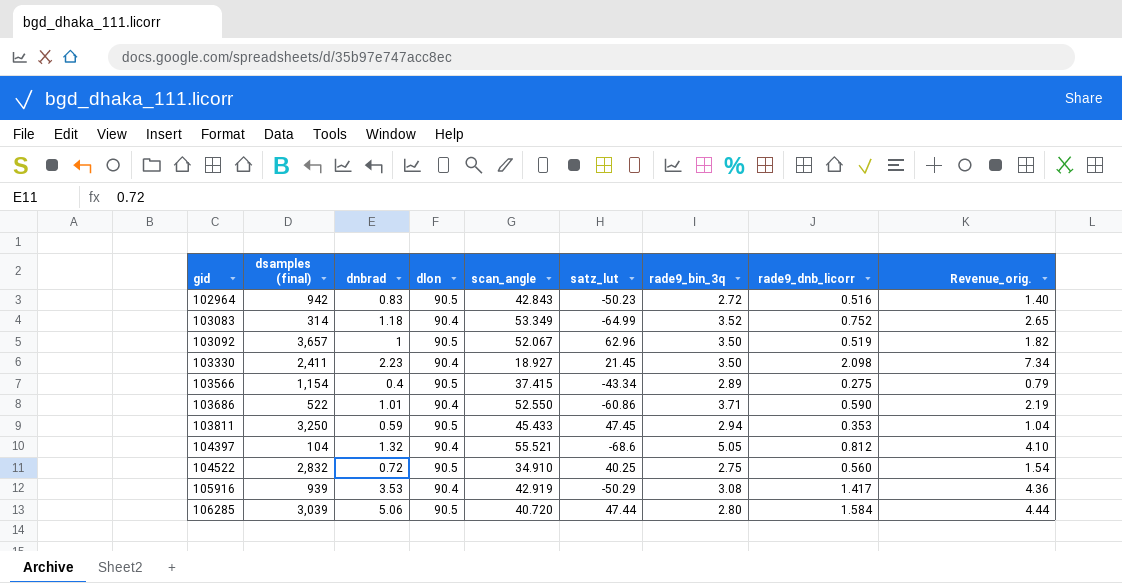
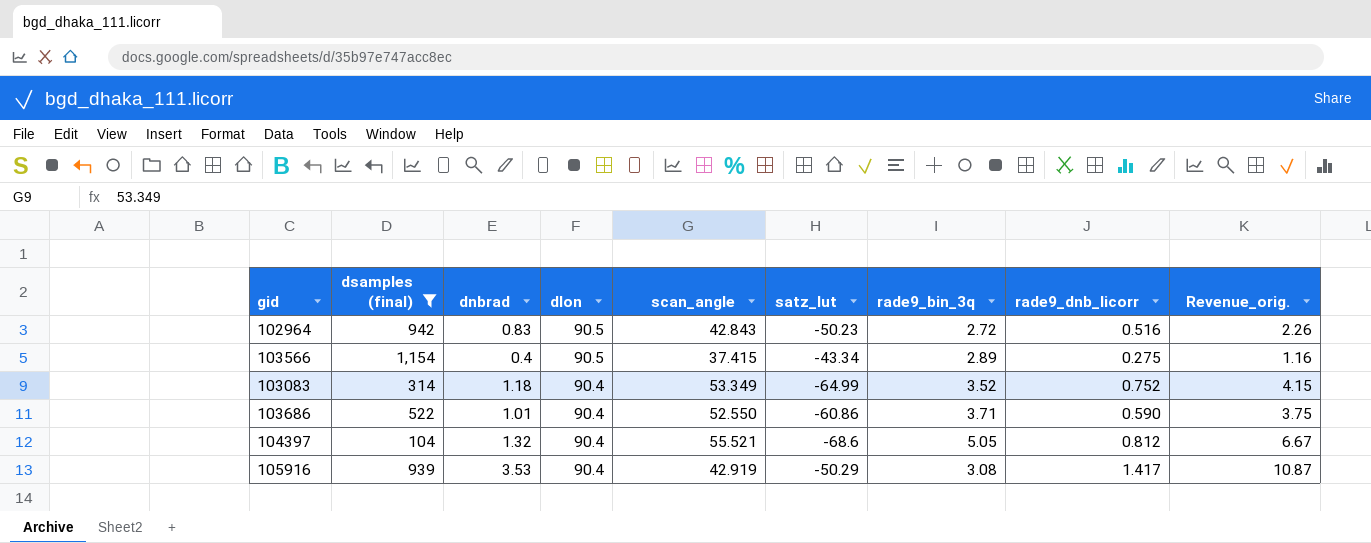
filter: none -> dsamples (final) <= 1,154
row order: gid ascending -> dlon descending
column Revenue_orig. | formula: [rade9_bin_3q] * [rade9_dnb_licorr] -> [dnbrad] * [rade9_bin_3q]

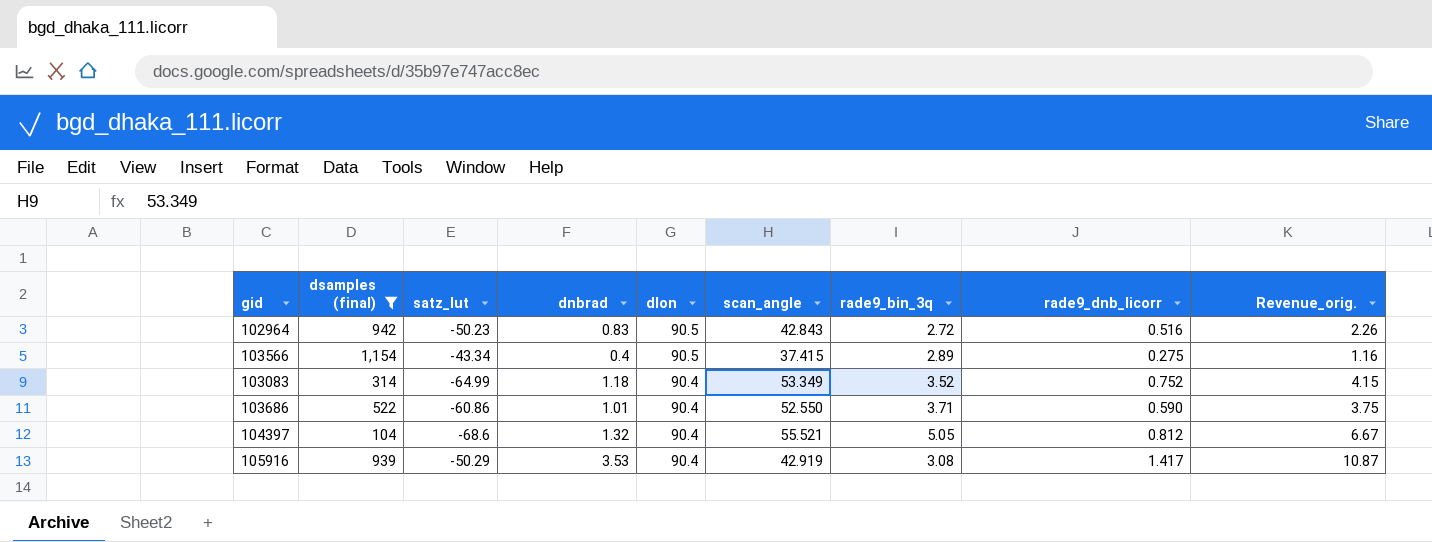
column satz_lut | position: 6 -> 3

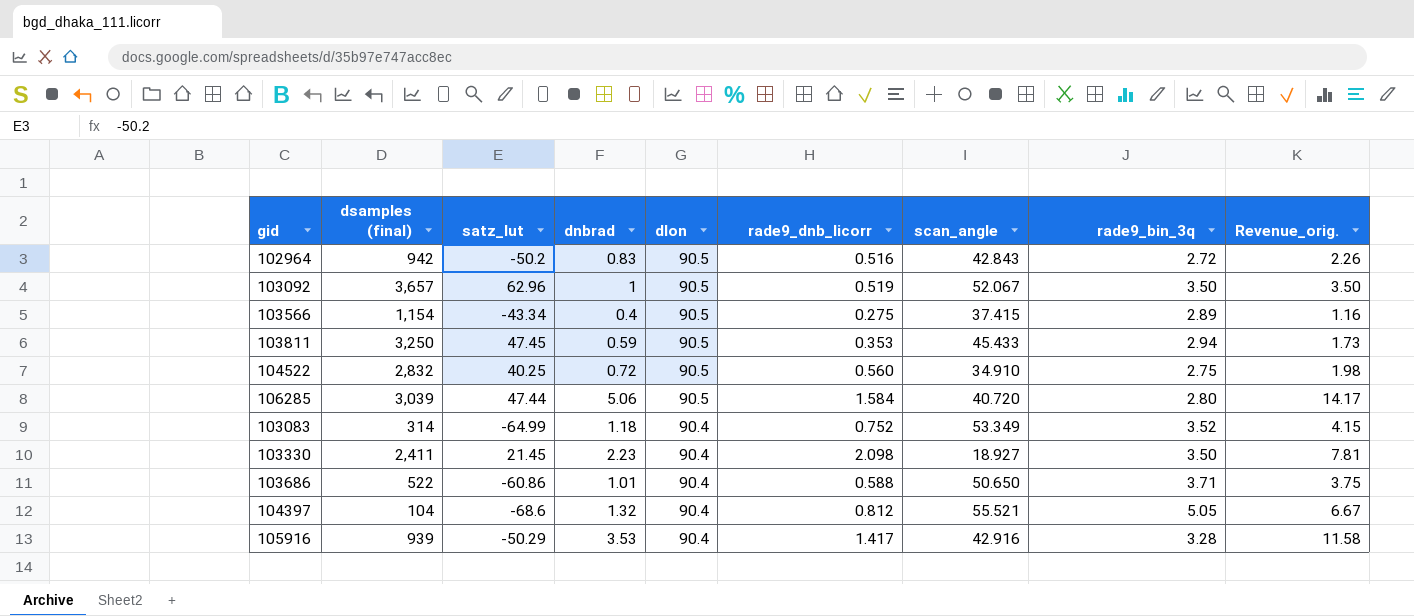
filter: dsamples (final) <= 1,154 -> none
column rade9_dnb_licorr | position: 8 -> 6
102964 | satz_lut: -50.23 -> -50.2
103686 | rade9_dnb_licorr: 0.590 -> 0.588
103686 | scan_angle: 52.550 -> 50.650
105916 | scan_angle: 42.919 -> 42.916
105916 | rade9_bin_3q: 3.08 -> 3.28
105916 | Revenue_orig.: 10.87 -> 11.58

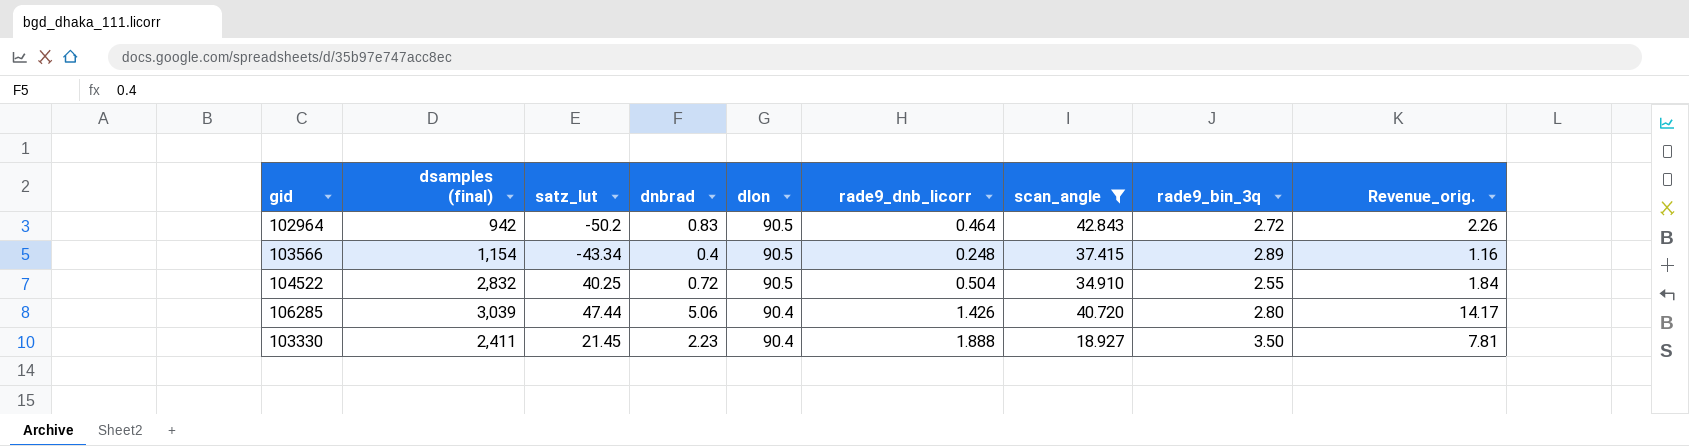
filter: none -> scan_angle <= 42.843
102964 | rade9_dnb_licorr: 0.516 -> 0.464
103566 | rade9_dnb_licorr: 0.275 -> 0.248
104522 | rade9_dnb_licorr: 0.560 -> 0.504
104522 | rade9_bin_3q: 2.75 -> 2.55
104522 | Revenue_orig.: 1.98 -> 1.84
106285 | dlon: 90.5 -> 90.4
106285 | rade9_dnb_licorr: 1.584 -> 1.426
103330 | rade9_dnb_licorr: 2.098 -> 1.888

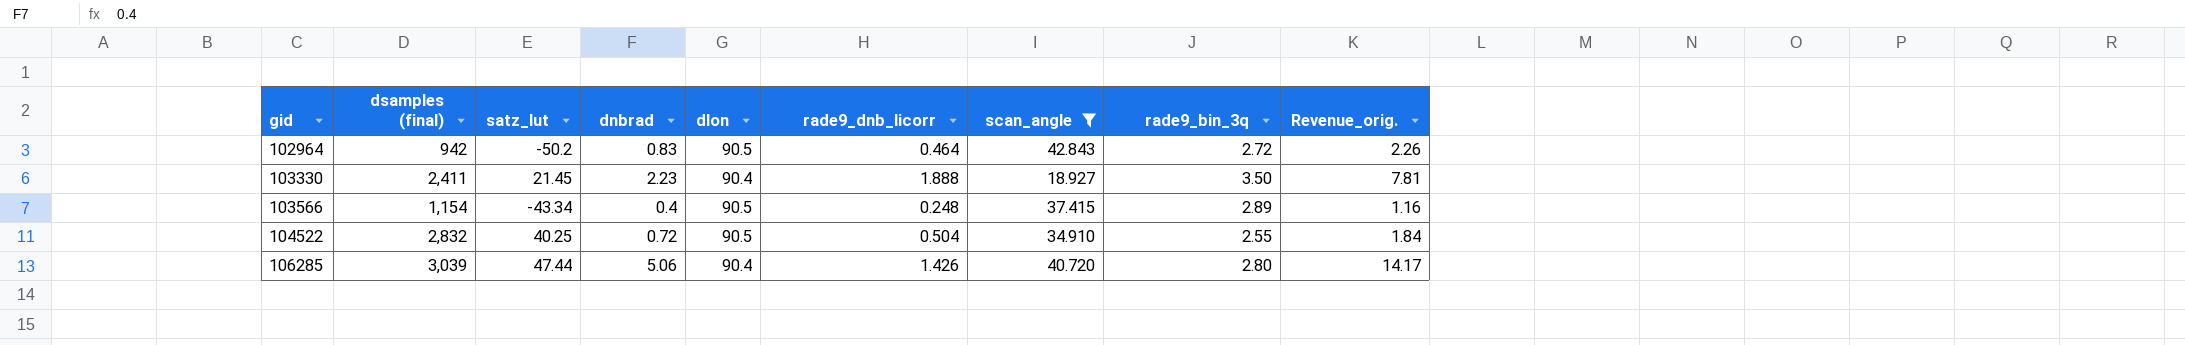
row order: dlon descending -> gid ascending

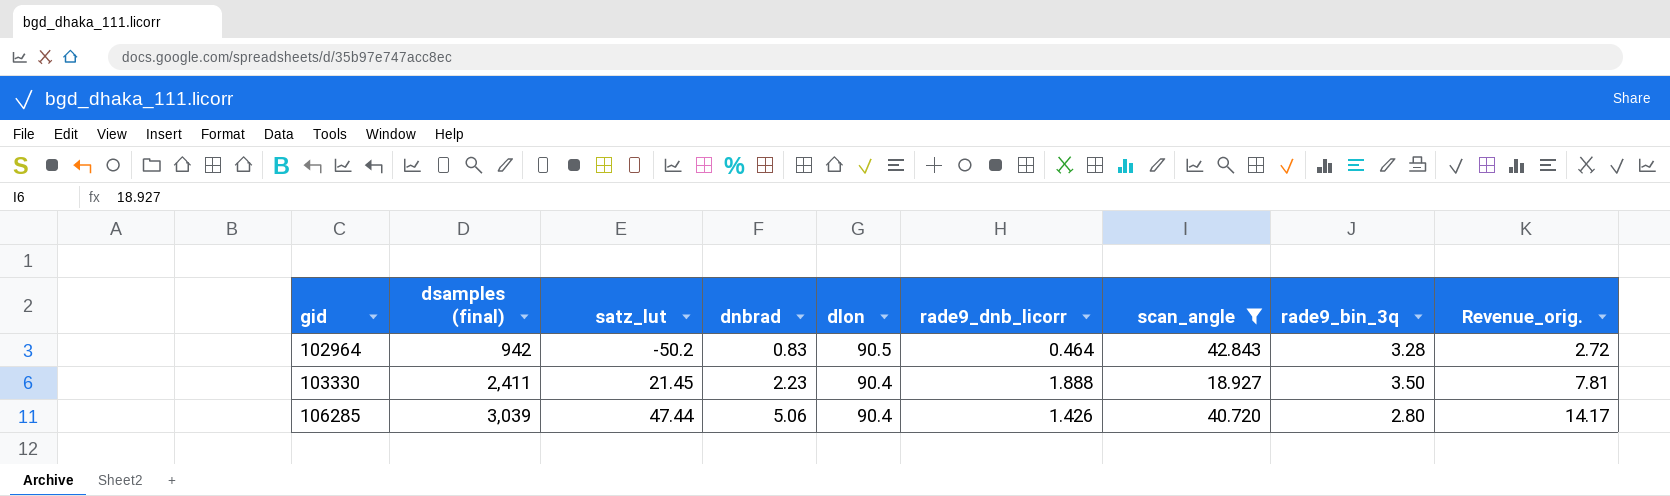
row 103566: 1,154 | -43.34 | 0.4 | 90.5 | 0.248 | 37.415 | 2.89 | 1.16 -> none
row 104522: 2,832 | 40.25 | 0.72 | 90.5 | 0.504 | 34.910 | 2.55 | 1.84 -> none
102964 | rade9_bin_3q: 2.72 -> 3.28
102964 | Revenue_orig.: 2.26 -> 2.72

